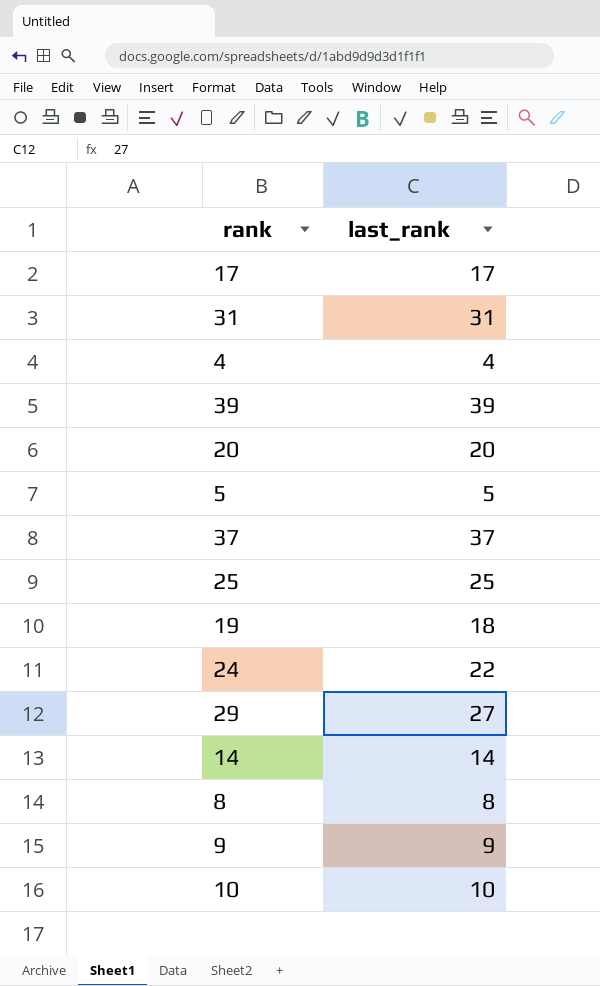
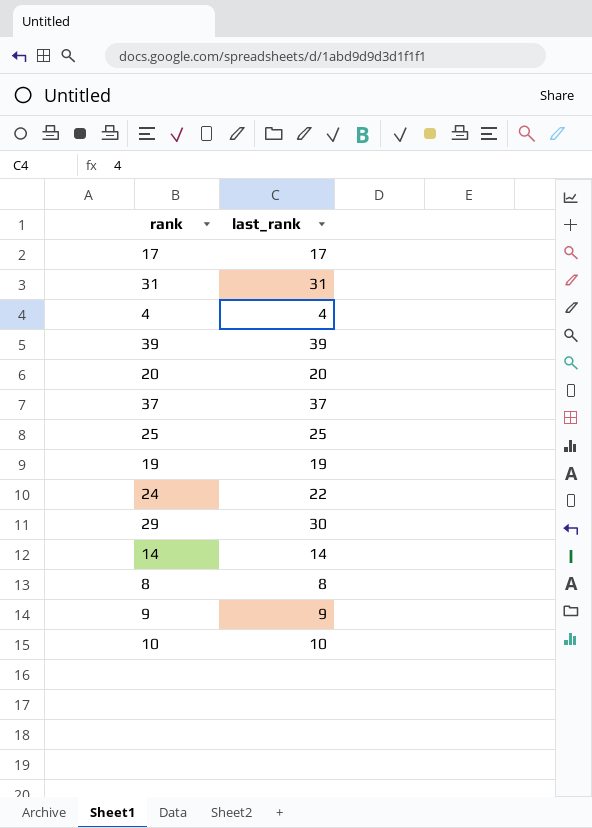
row 5: 5 -> none
19 | last_rank: 18 -> 19
29 | last_rank: 27 -> 30

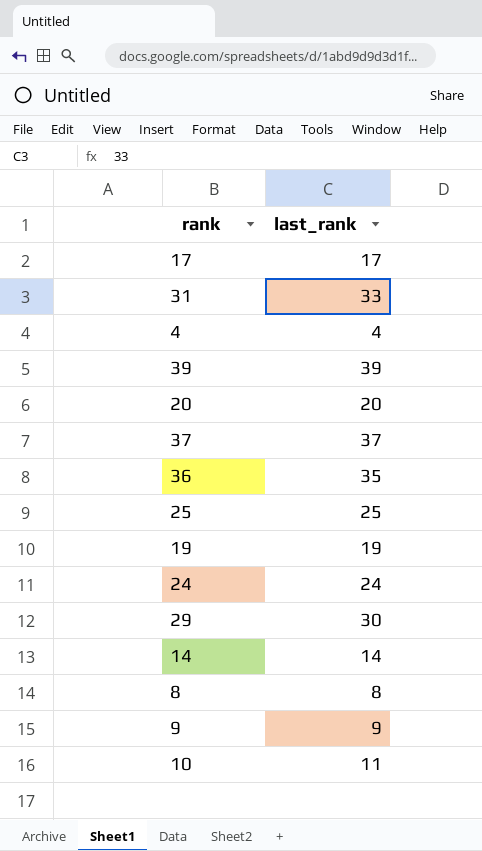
31 | last_rank: 31 -> 33
row 36: none -> 35
24 | last_rank: 22 -> 24
10 | last_rank: 10 -> 11

